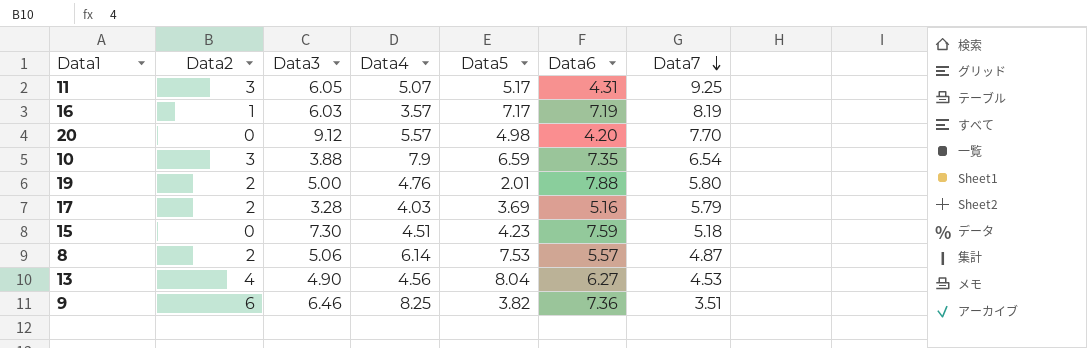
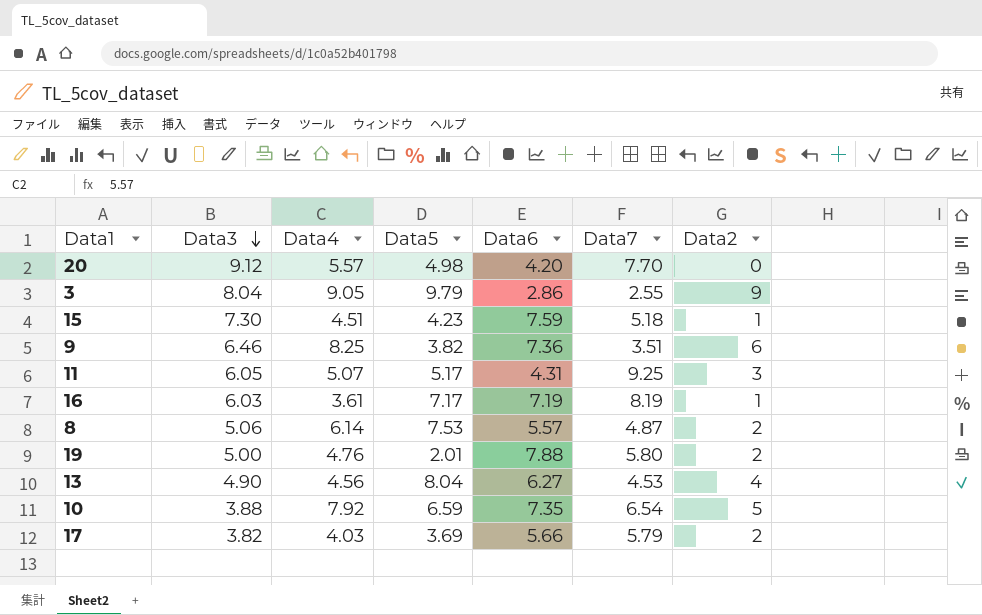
row order: Data7 descending -> Data3 descending
column Data2 | position: 2 -> 7
row 3: none -> 8.04 | 9.05 | 9.79 | 2.86 | 2.55 | 9
15 | Data2: 0 -> 1
16 | Data4: 3.57 -> 3.61
10 | Data4: 7.9 -> 7.92
10 | Data2: 3 -> 5
17 | Data3: 3.28 -> 3.82
17 | Data6: 5.16 -> 5.66

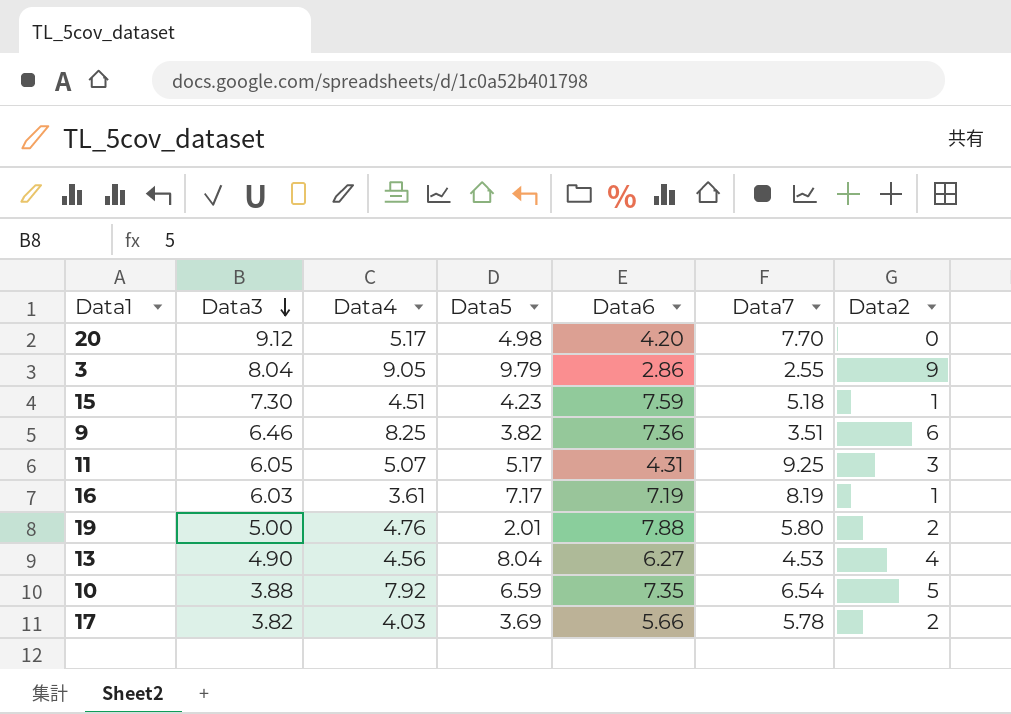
row 8: 5.06 | 6.14 | 7.53 | 5.57 | 4.87 | 2 -> none
20 | Data4: 5.57 -> 5.17
17 | Data7: 5.79 -> 5.78

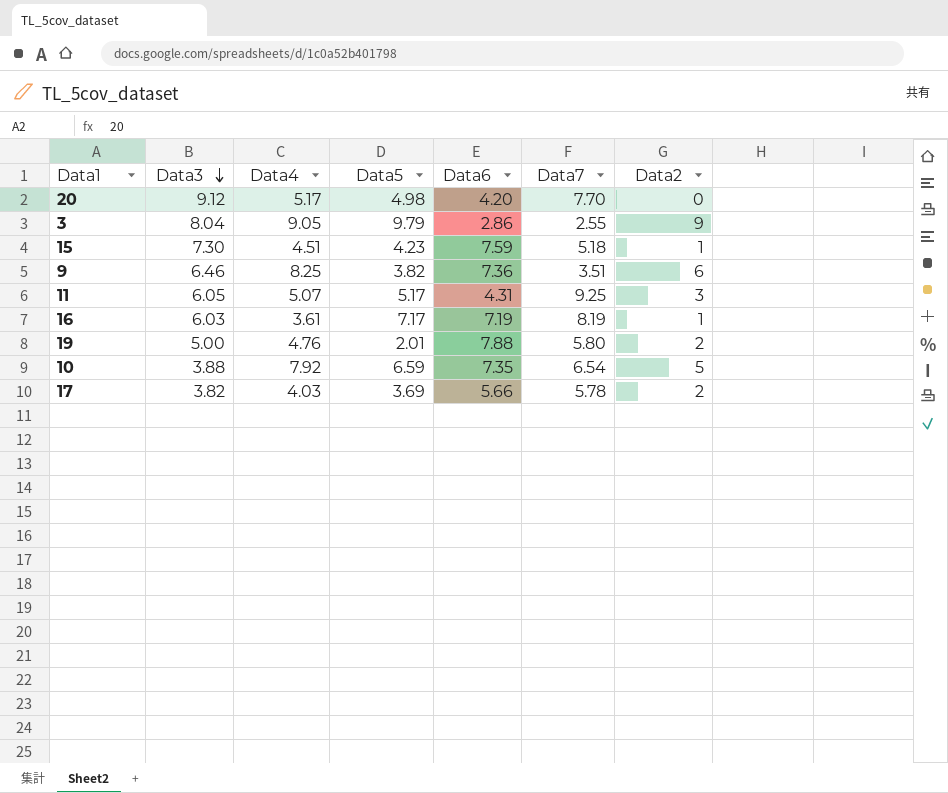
row 13: 4.90 | 4.56 | 8.04 | 6.27 | 4.53 | 4 -> none

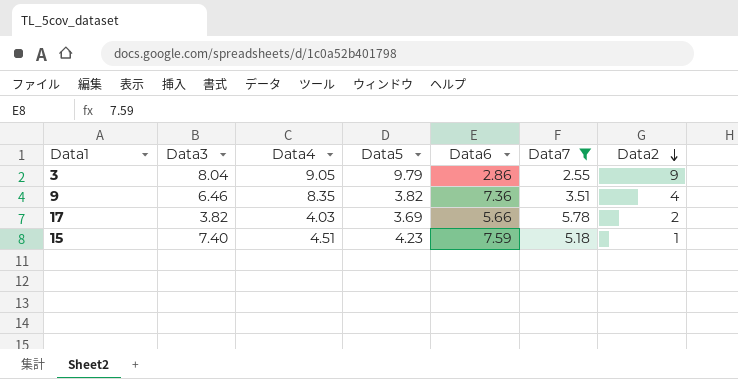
filter: none -> Data7 <= 5.78
row order: Data3 descending -> Data2 descending
9 | Data4: 8.25 -> 8.35
9 | Data2: 6 -> 4
15 | Data3: 7.30 -> 7.40

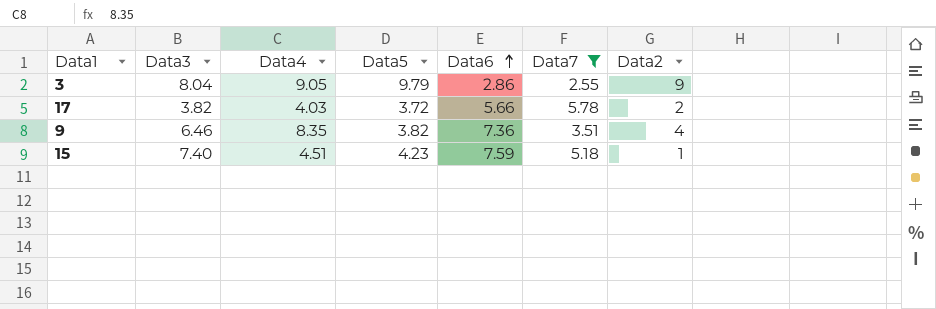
row order: Data2 descending -> Data6 ascending
17 | Data5: 3.69 -> 3.72

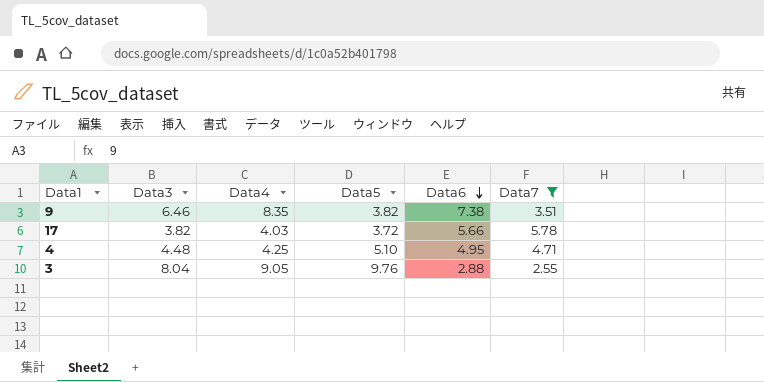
row order: Data6 ascending -> Data6 descending
column Data2 | position: 7 -> none
row 15: 7.40 | 4.51 | 4.23 | 7.59 | 5.18 | 1 -> none
9 | Data6: 7.36 -> 7.38
row 4: none -> 4.48 | 4.25 | 5.10 | 4.95 | 4.71
3 | Data5: 9.79 -> 9.76
3 | Data6: 2.86 -> 2.88

